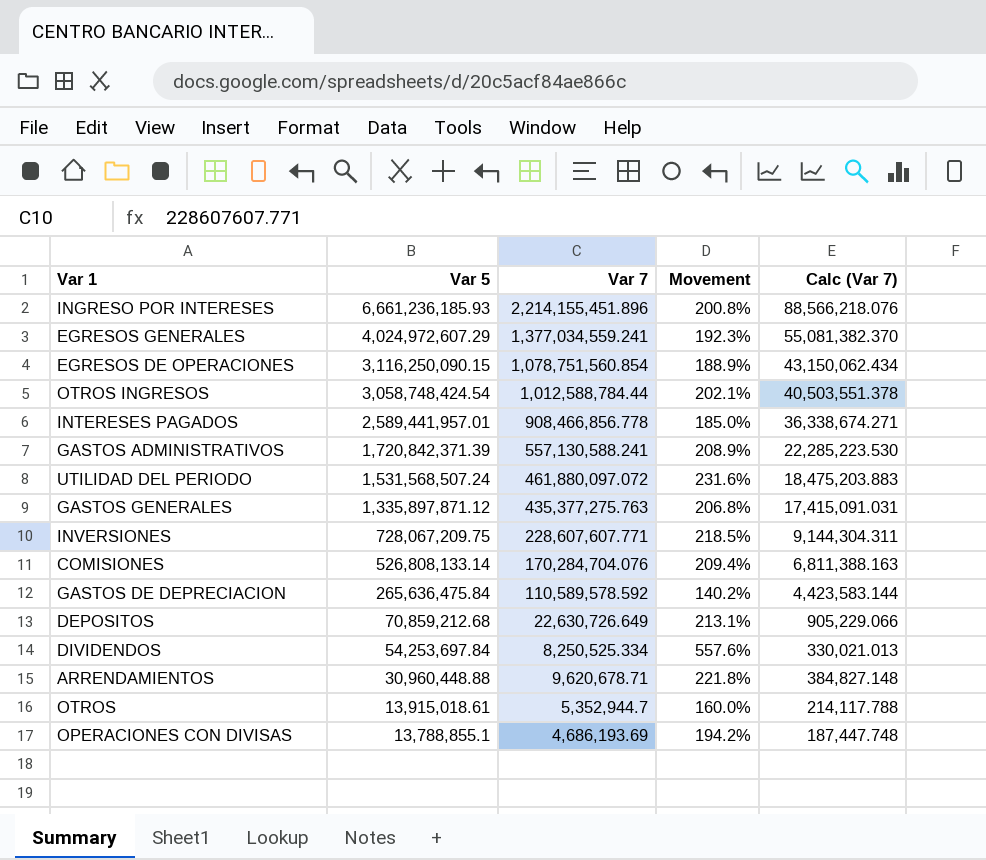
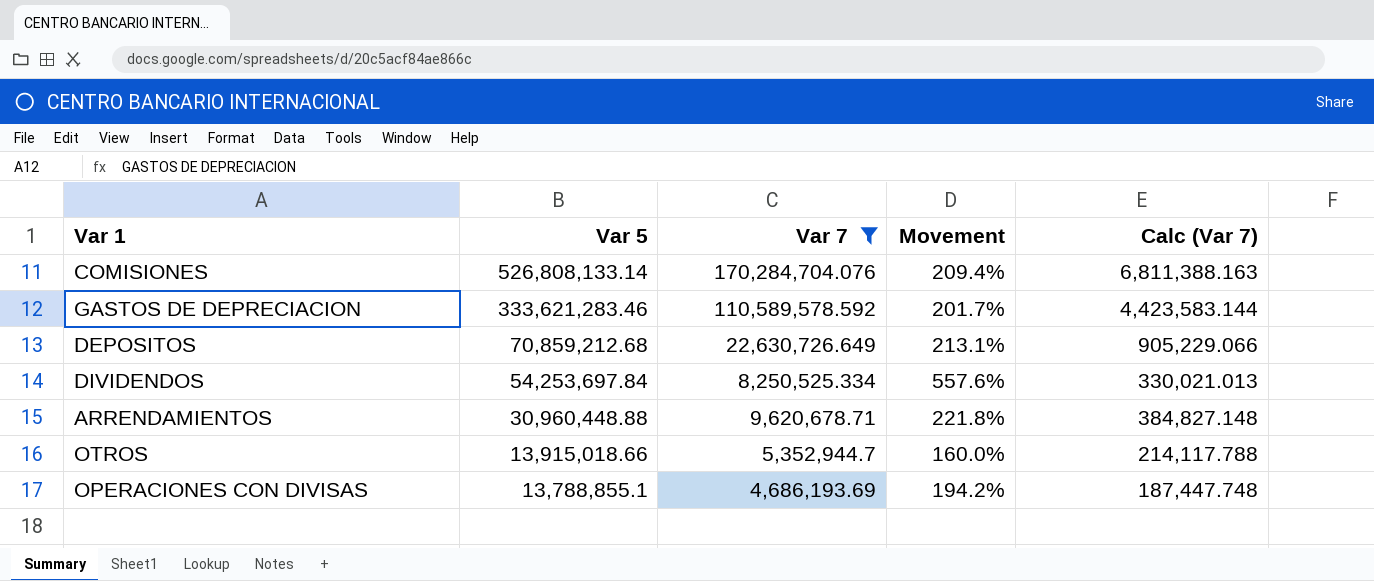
filter: none -> Var 7 <= 170,284,704.076
GASTOS DE DEPRECIACION | Var 5: 265,636,475.84 -> 333,621,283.46
GASTOS DE DEPRECIACION | Movement: 140.2% -> 201.7%
OTROS | Var 5: 13,915,018.61 -> 13,915,018.66

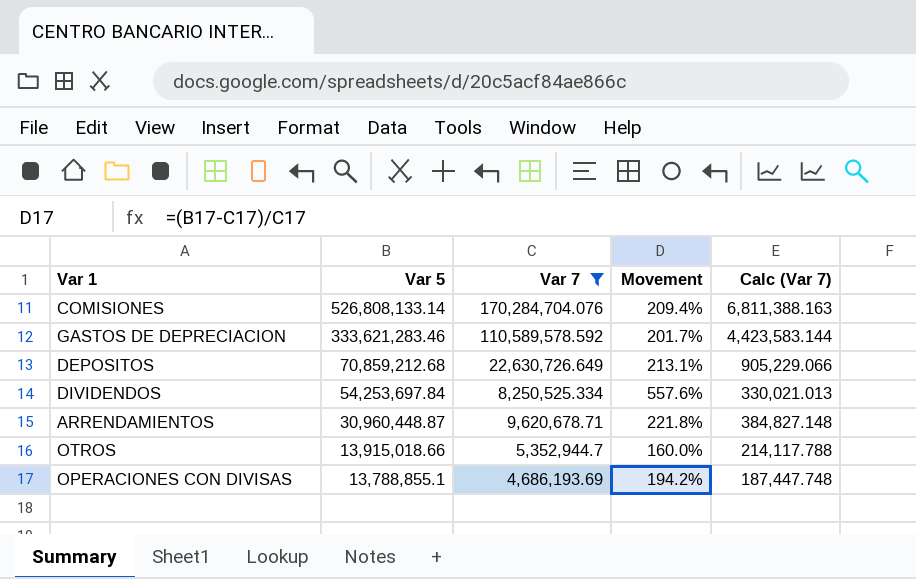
ARRENDAMIENTOS | Var 5: 30,960,448.88 -> 30,960,448.87

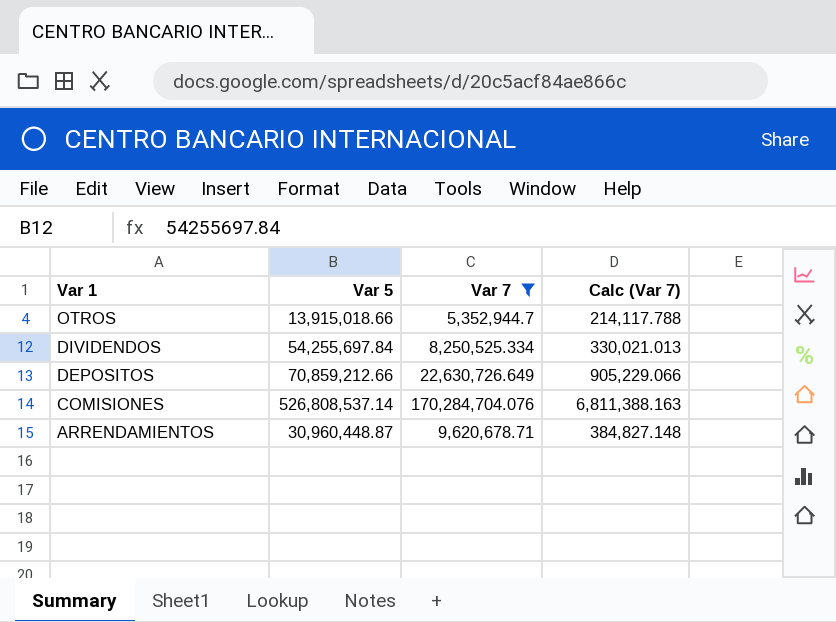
row order: Var 5 descending -> Var 1 descending
column Movement | formula: ([Var 5] - [Var 7]) / [Var 7] -> none
row GASTOS DE DEPRECIACION: 333,621,283.46 | 110,589,578.592 | 201.7% | 4,423,583.144 -> none
row OPERACIONES CON DIVISAS: 13,788,855.1 | 4,686,193.69 | 194.2% | 187,447.748 -> none
DIVIDENDOS | Var 5: 54,253,697.84 -> 54,255,697.84
DEPOSITOS | Var 5: 70,859,212.68 -> 70,859,212.66
COMISIONES | Var 5: 526,808,133.14 -> 526,808,537.14

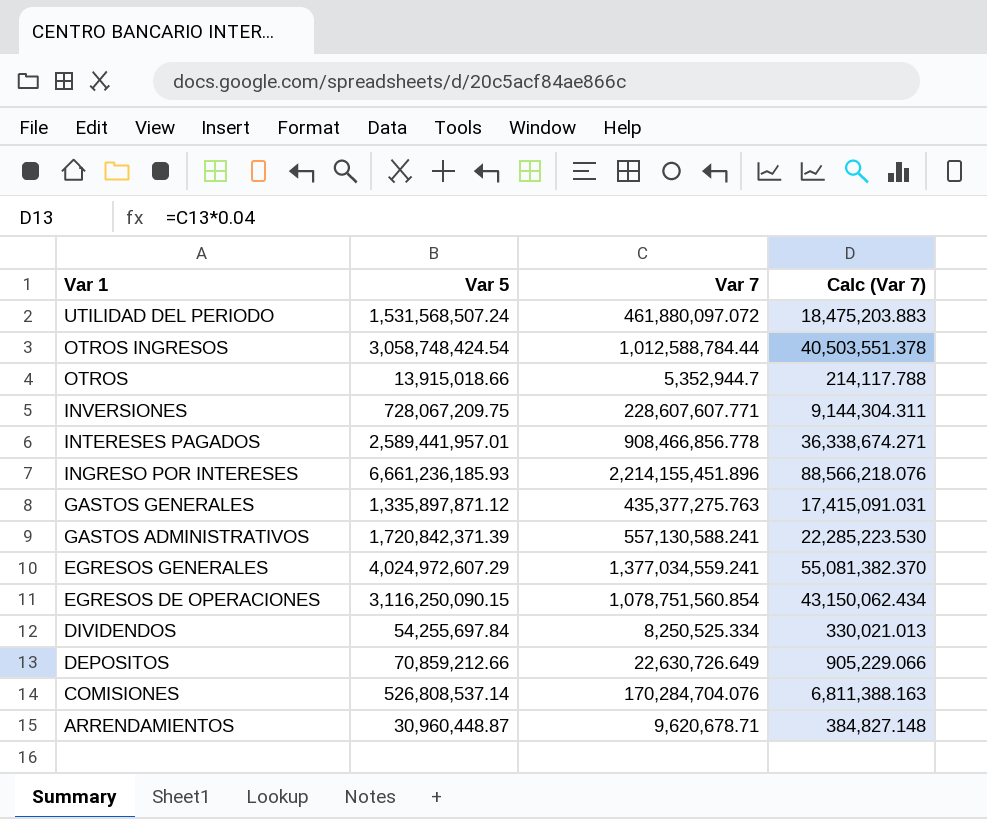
filter: Var 7 <= 170,284,704.076 -> none

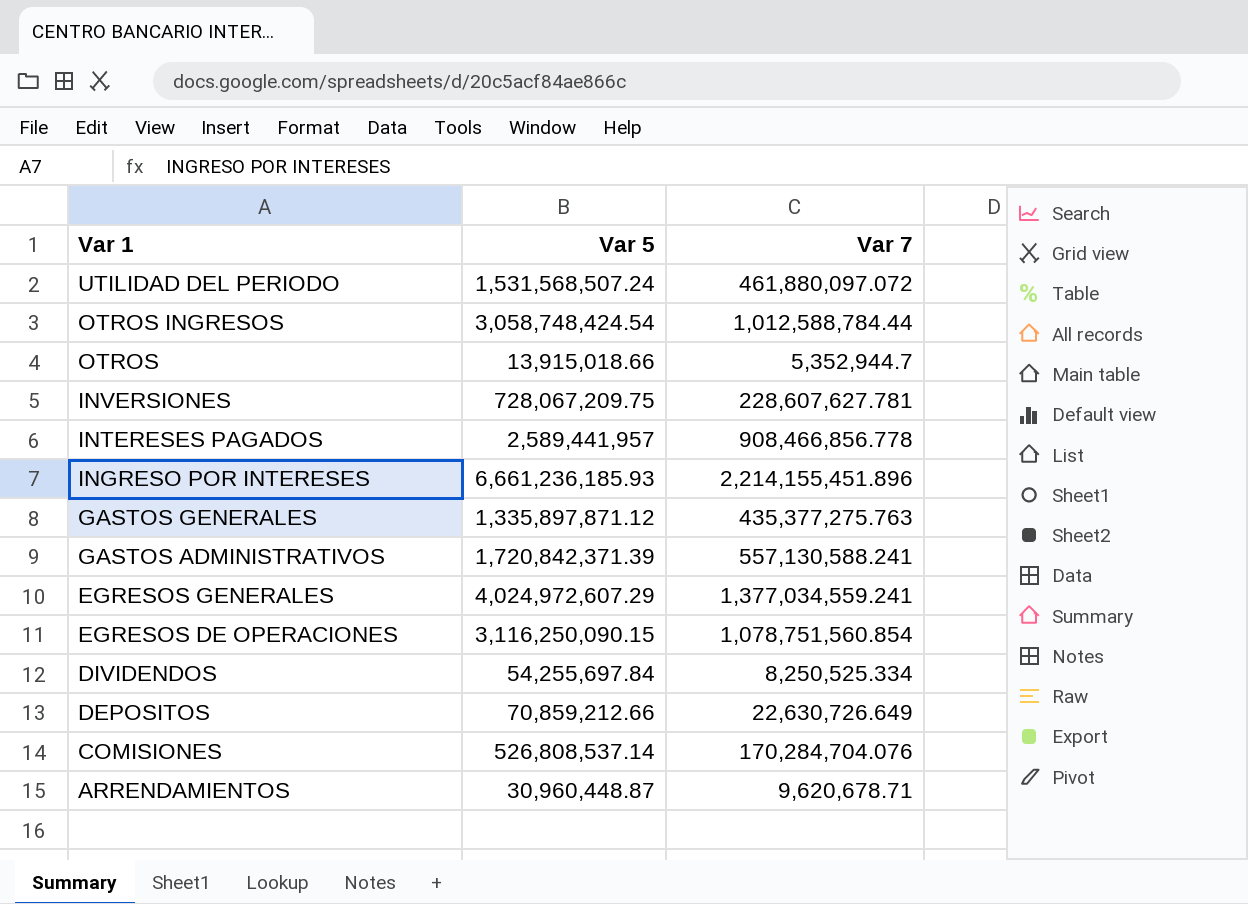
column Calc (Var 7) | formula: [Var 7] * 0.04 -> none
INVERSIONES | Var 7: 228,607,607.771 -> 228,607,627.781
INTERESES PAGADOS | Var 5: 2,589,441,957.01 -> 2,589,441,957

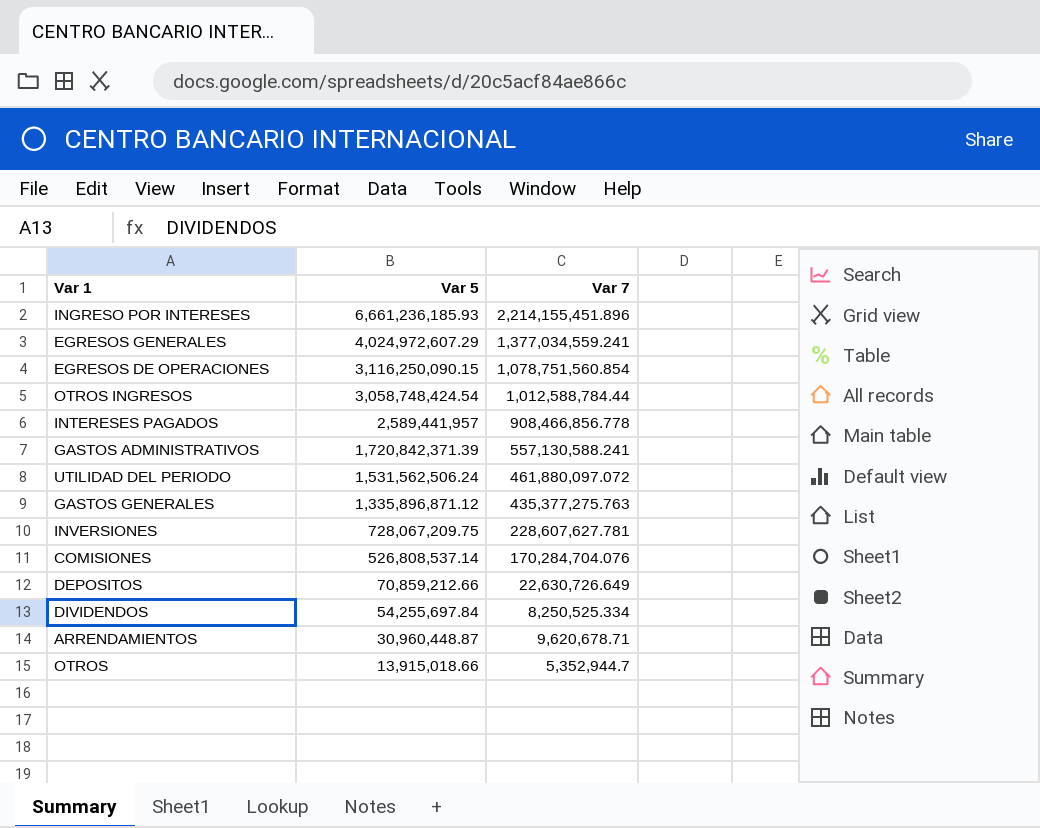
row order: Var 1 descending -> Var 5 descending
UTILIDAD DEL PERIODO | Var 5: 1,531,568,507.24 -> 1,531,562,506.24
GASTOS GENERALES | Var 5: 1,335,897,871.12 -> 1,335,896,871.12

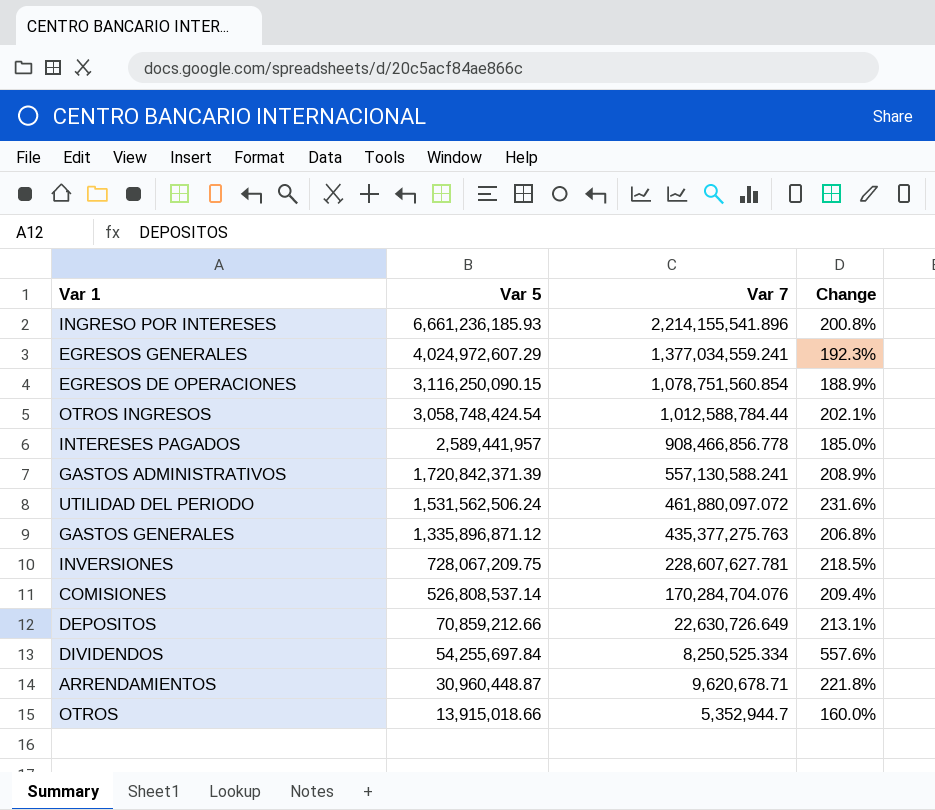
column Change | formula: none -> ([Var 5] - [Var 7]) / [Var 7]
INGRESO POR INTERESES | Var 7: 2,214,155,451.896 -> 2,214,155,541.896

